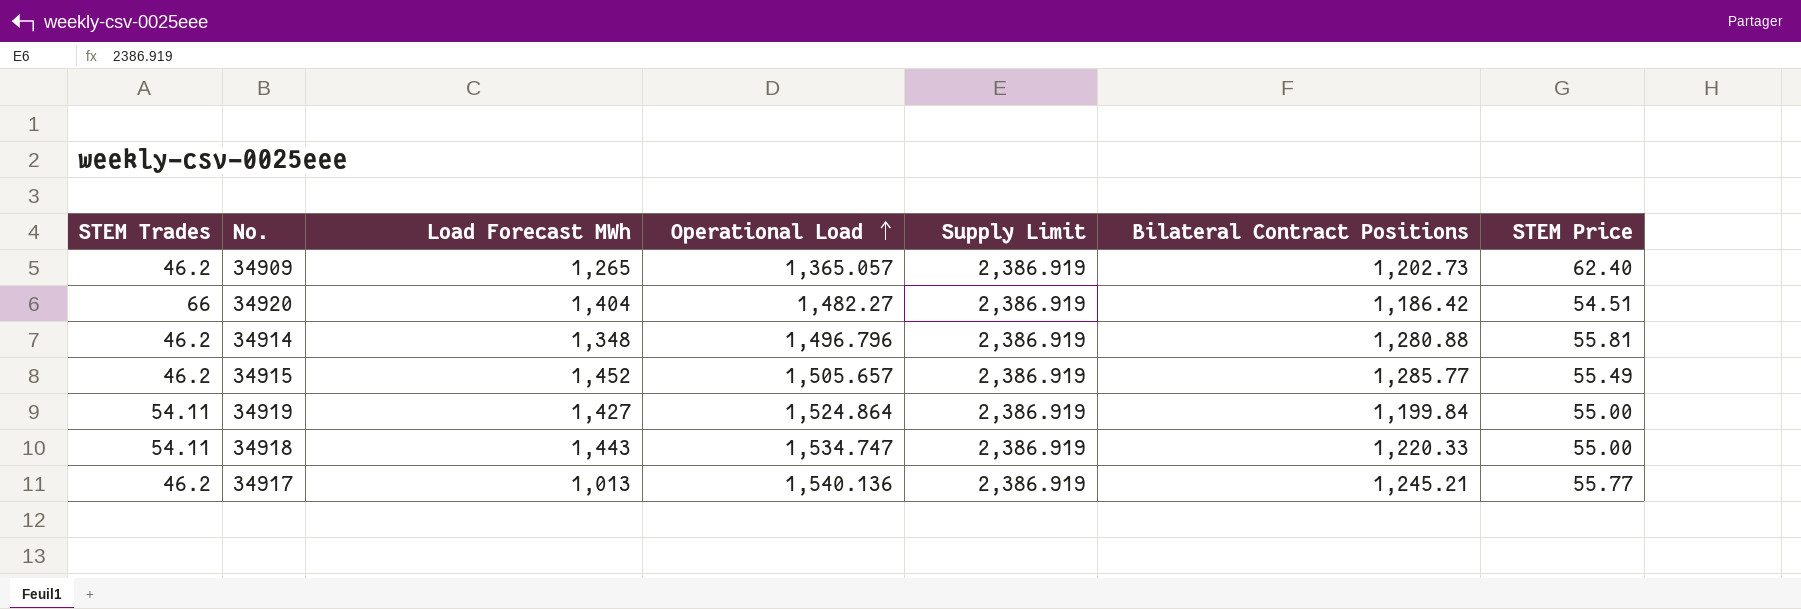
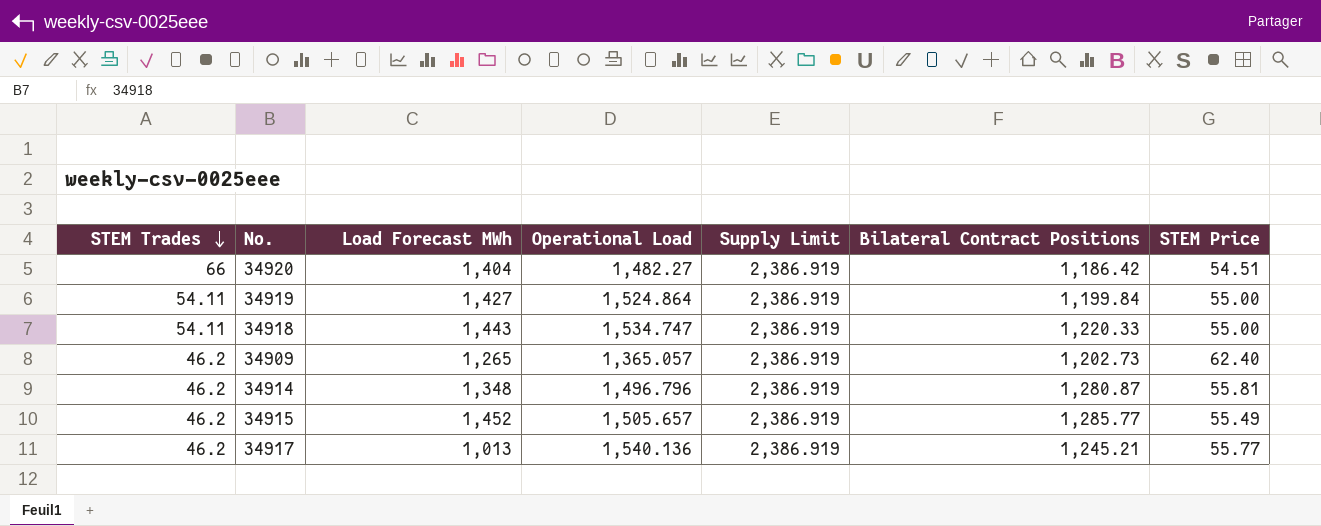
row order: Operational Load ascending -> STEM Trades descending
34914 | Bilateral Contract Positions: 1,280.88 -> 1,280.87

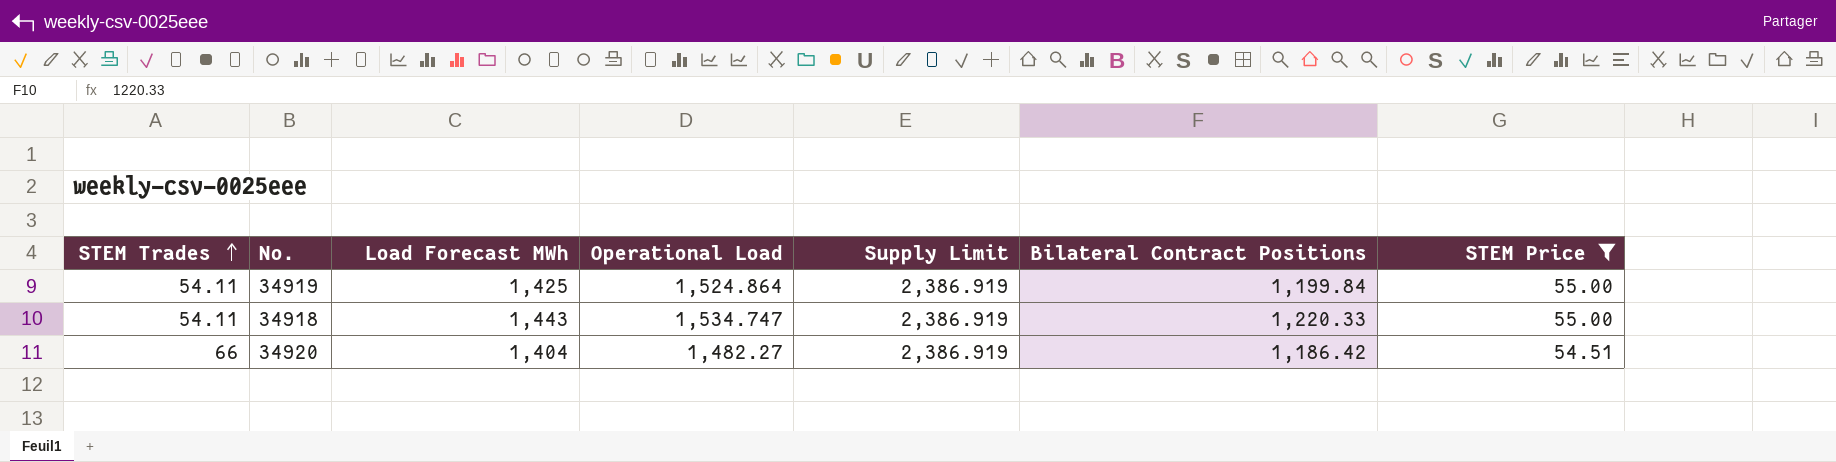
filter: none -> STEM Price <= 55.00
row order: STEM Trades descending -> STEM Trades ascending
34919 | Load Forecast MWh: 1,427 -> 1,425

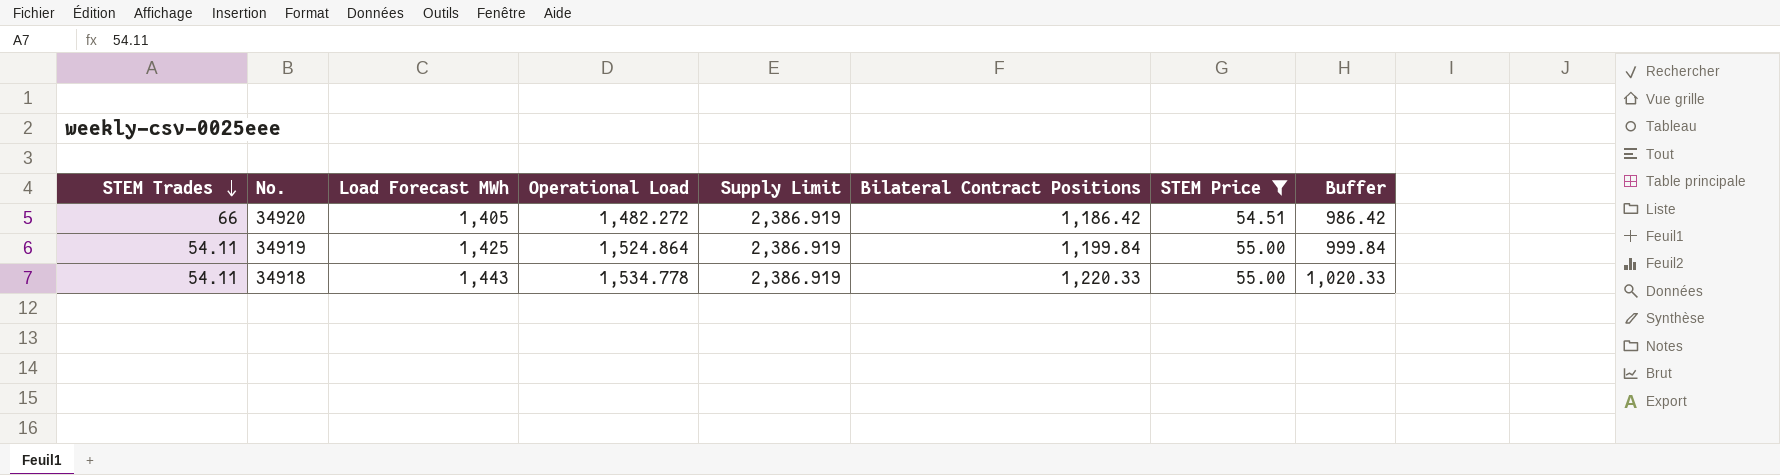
row order: STEM Trades ascending -> STEM Trades descending
column Buffer | formula: none -> [Bilateral Contract Positions] - 200
34920 | Load Forecast MWh: 1,404 -> 1,405
34920 | Operational Load: 1,482.27 -> 1,482.272
34918 | Operational Load: 1,534.747 -> 1,534.778

